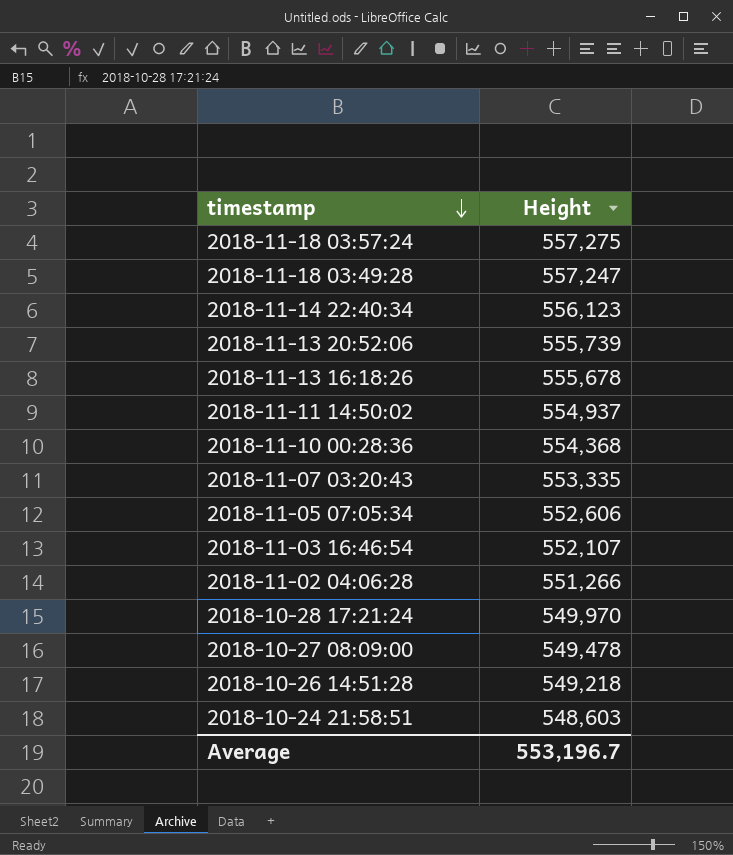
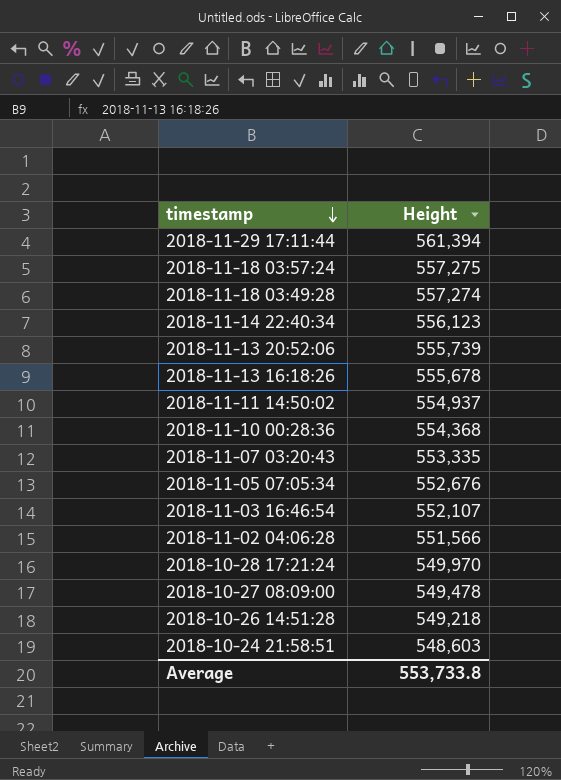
row 2018-11-29 17:11:44: none -> 561,394
2018-11-18 03:49:28 | Height: 557,247 -> 557,274
2018-11-05 07:05:34 | Height: 552,606 -> 552,676
2018-11-02 04:06:28 | Height: 551,266 -> 551,566
Average | Height: 553,196.7 -> 553,733.8

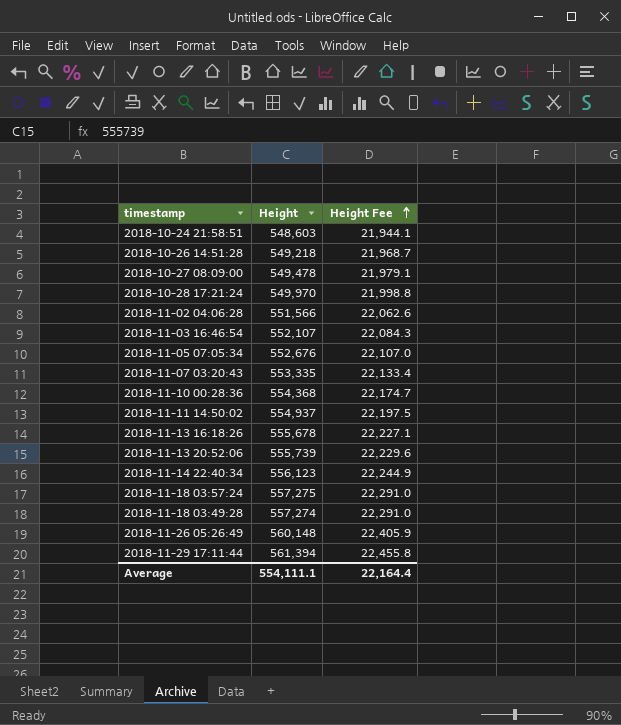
row order: timestamp descending -> Height Fee ascending
column Height Fee | formula: none -> [Height] * 0.04
row 2018-11-26 05:26:49: none -> 560,148 | 22,405.9
Average | Height: 553,733.8 -> 554,111.1

